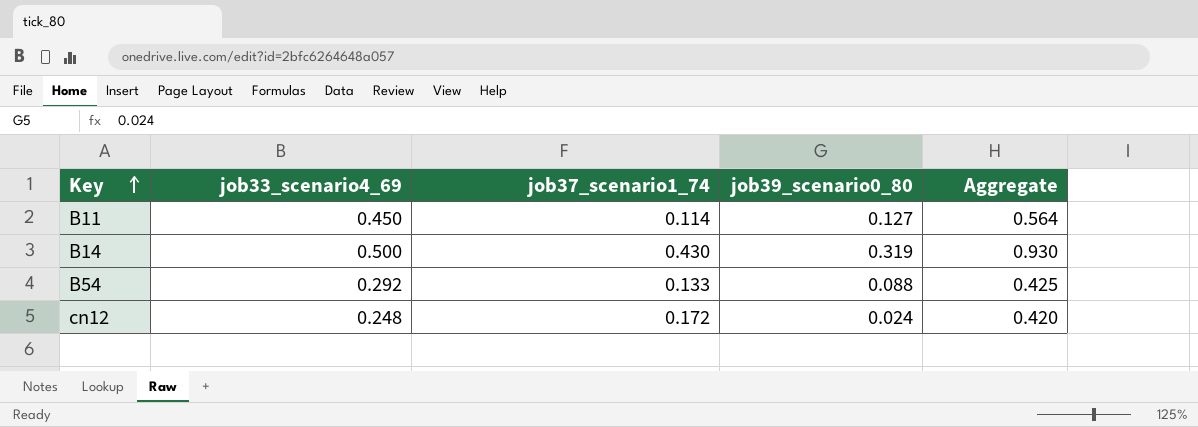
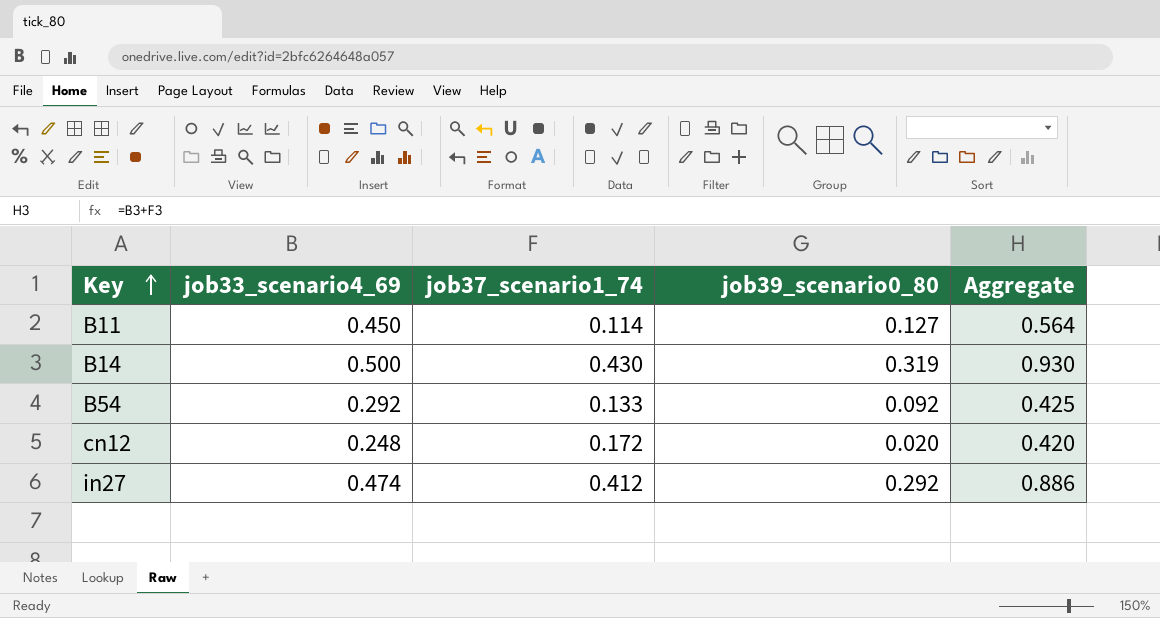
B54 | job39_scenario0_80: 0.088 -> 0.092
cn12 | job39_scenario0_80: 0.024 -> 0.020
row in27: none -> 0.474 | 0.412 | 0.292 | 0.886

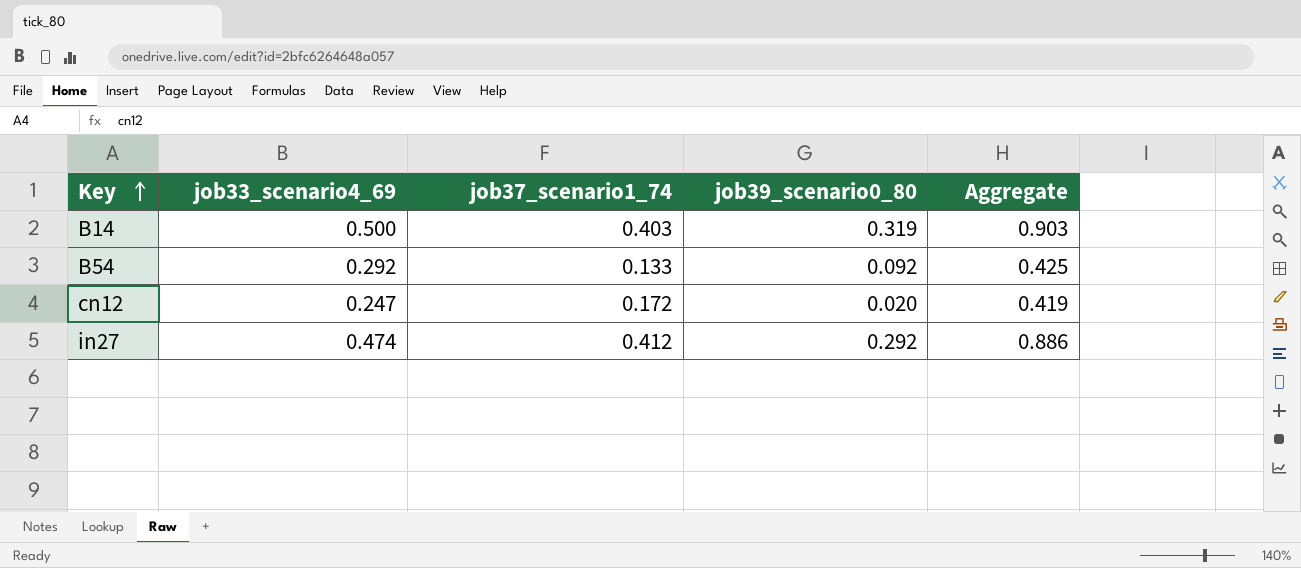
row B11: 0.450 | 0.114 | 0.127 | 0.564 -> none
B14 | job37_scenario1_74: 0.430 -> 0.403
B14 | Aggregate: 0.930 -> 0.903
cn12 | job33_scenario4_69: 0.248 -> 0.247
cn12 | Aggregate: 0.420 -> 0.419

